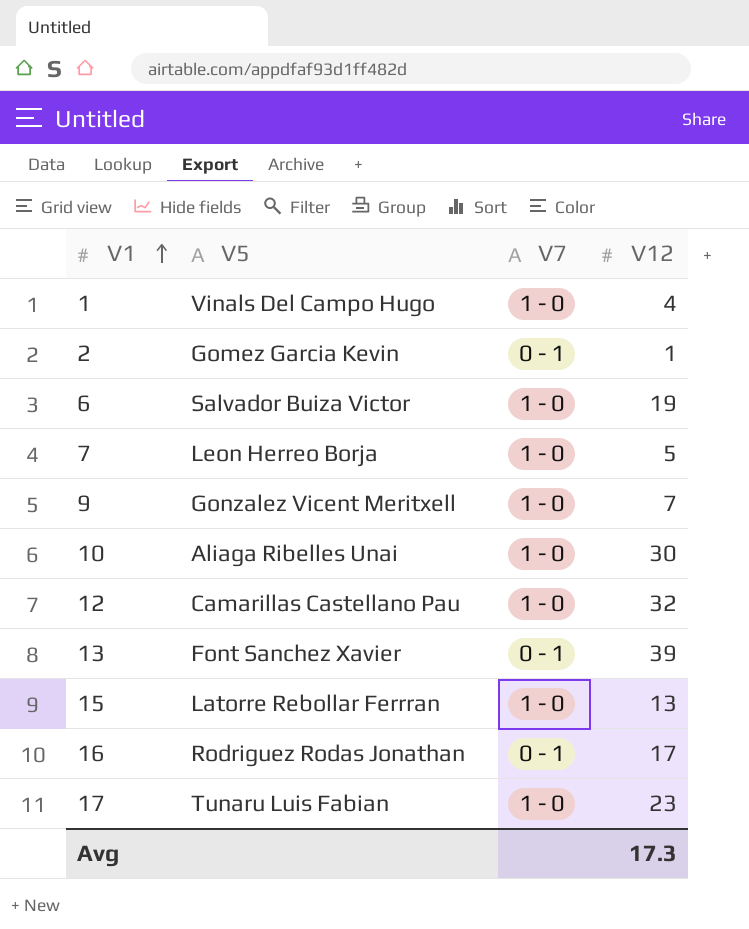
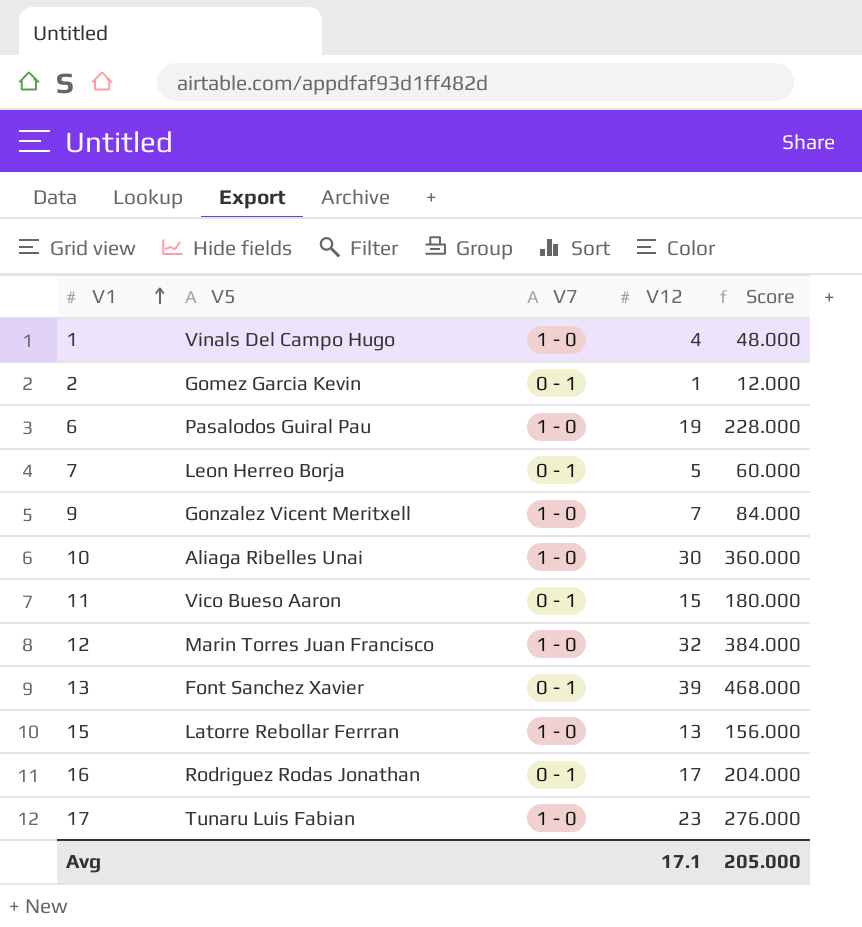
column Score | formula: none -> [V12] * 12
6 | V5: Salvador Buiza Victor -> Pasalodos Guiral Pau
7 | V7: 1 - 0 -> 0 - 1
row 11: none -> Vico Bueso Aaron | 0 - 1 | 15 | 180.000
12 | V5: Camarillas Castellano Pau -> Marin Torres Juan Francisco
Avg | V12: 17.3 -> 17.1

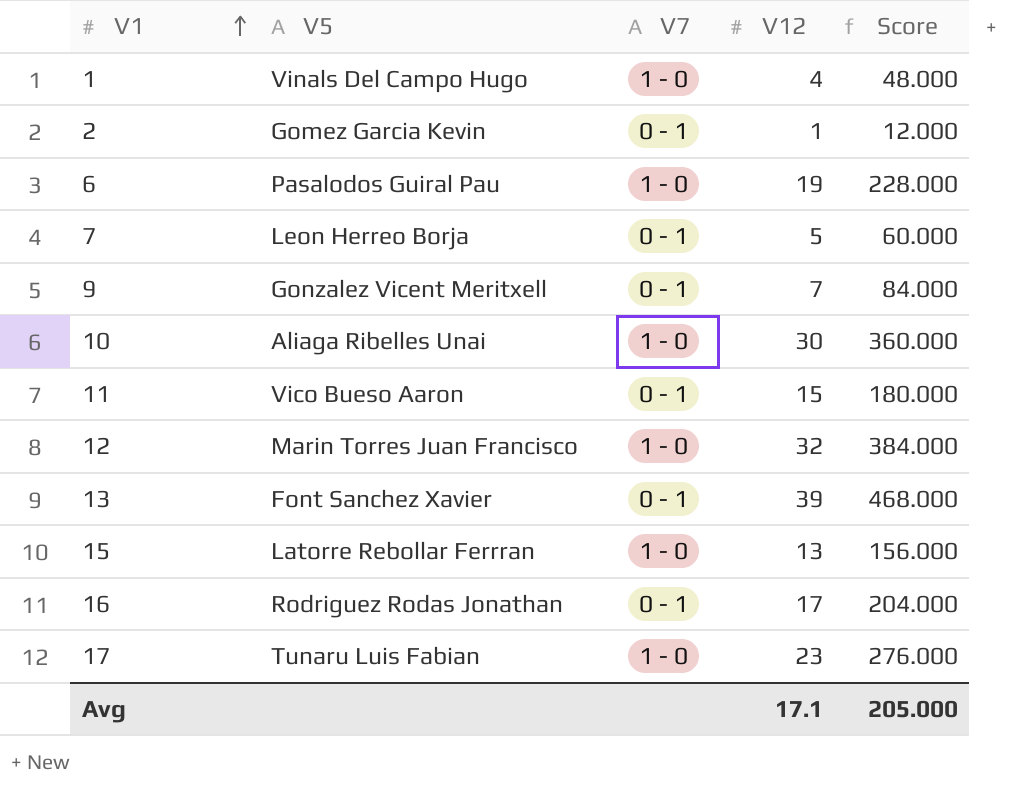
9 | V7: 1 - 0 -> 0 - 1

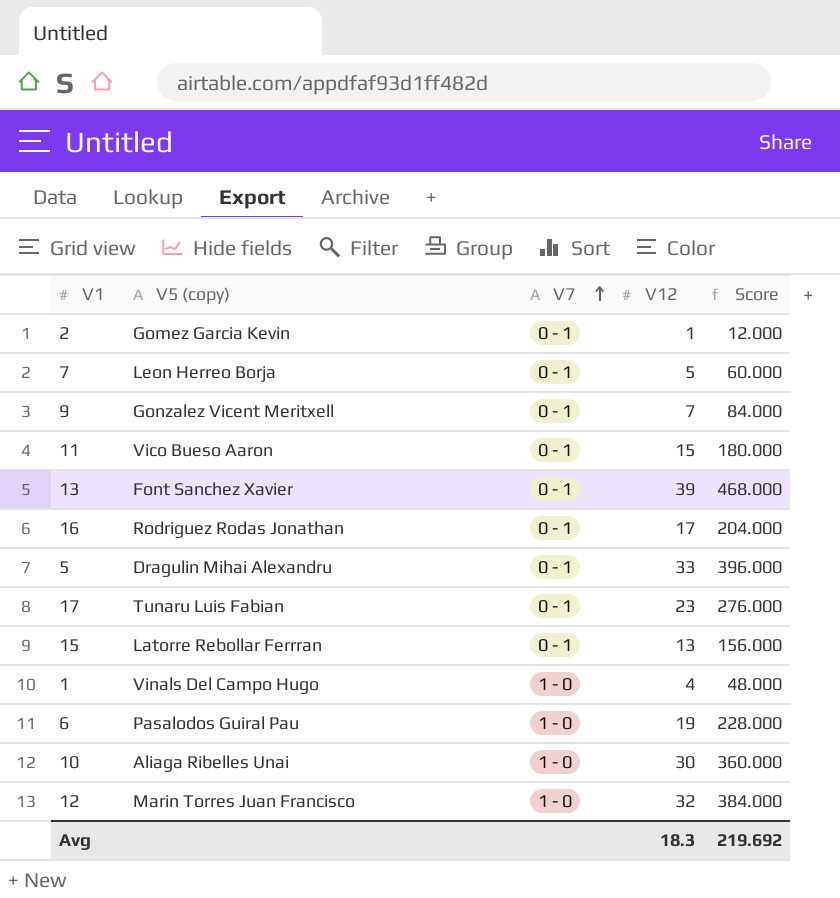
row order: V1 ascending -> V7 ascending
column name: V5 -> V5 (copy)
row 5: none -> Dragulin Mihai Alexandru | 0 - 1 | 33 | 396.000
17 | V7: 1 - 0 -> 0 - 1
15 | V7: 1 - 0 -> 0 - 1
Avg | V12: 17.1 -> 18.3
Avg | Score: 205.000 -> 219.692

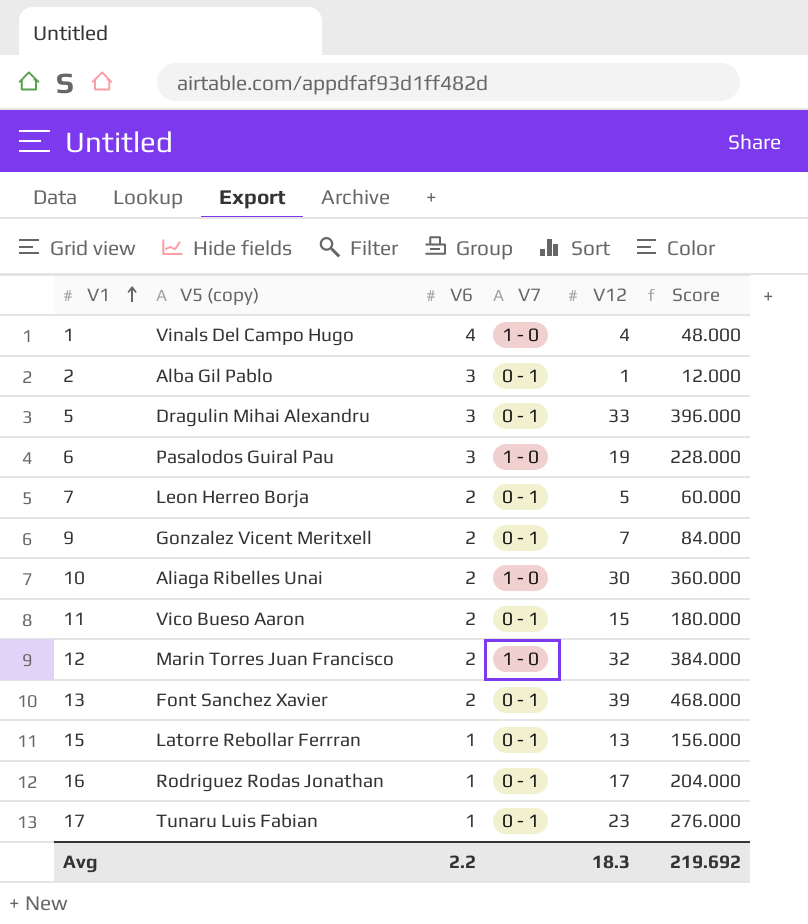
row order: V7 ascending -> V1 ascending
column V6 | position: none -> 3
2 | V5 (copy): Gomez Garcia Kevin -> Alba Gil Pablo

